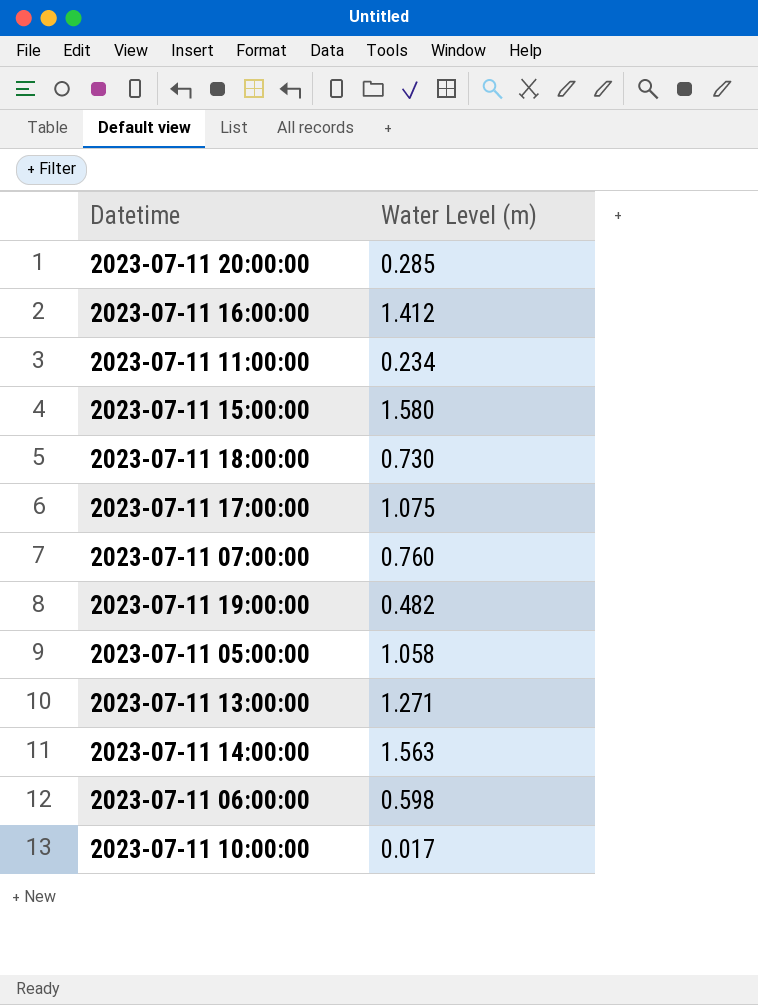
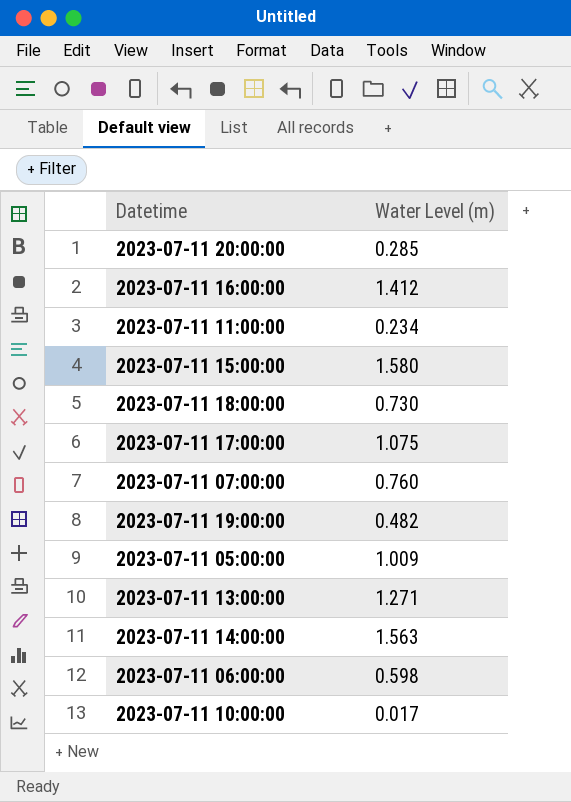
2023-07-11 05:00:00 | Water Level (m): 1.058 -> 1.009

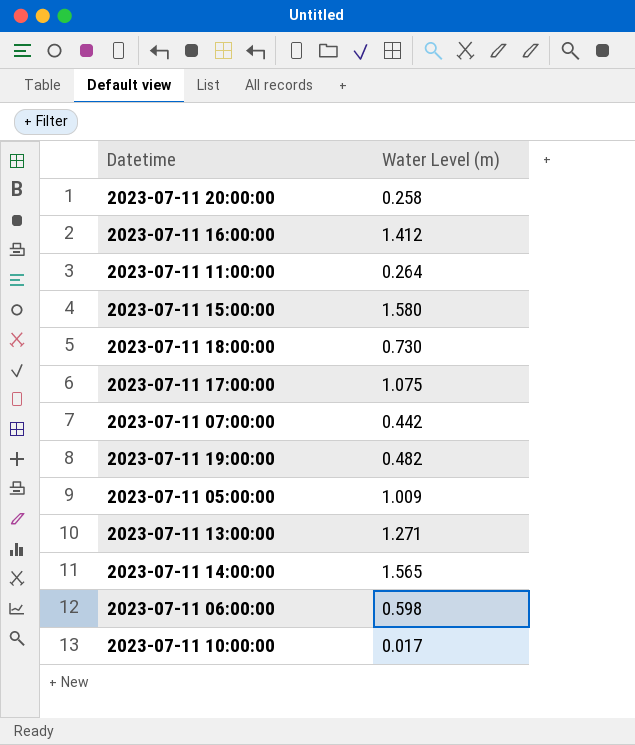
2023-07-11 20:00:00 | Water Level (m): 0.285 -> 0.258
2023-07-11 11:00:00 | Water Level (m): 0.234 -> 0.264
2023-07-11 07:00:00 | Water Level (m): 0.760 -> 0.442
2023-07-11 14:00:00 | Water Level (m): 1.563 -> 1.565

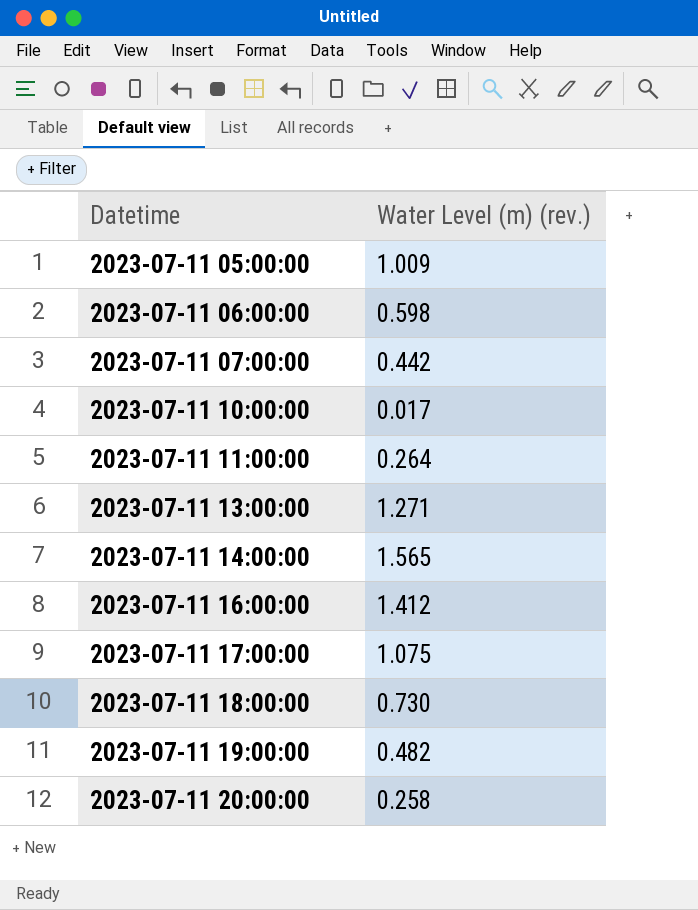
row order: none -> Datetime ascending
column name: Water Level (m) -> Water Level (m) (rev.)
row 2023-07-11 15:00:00: 1.580 -> none

